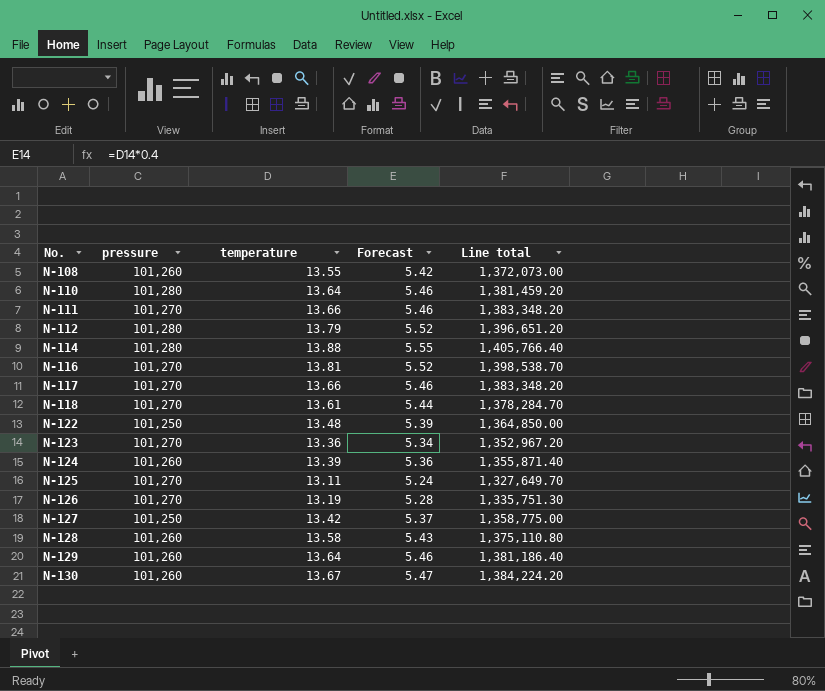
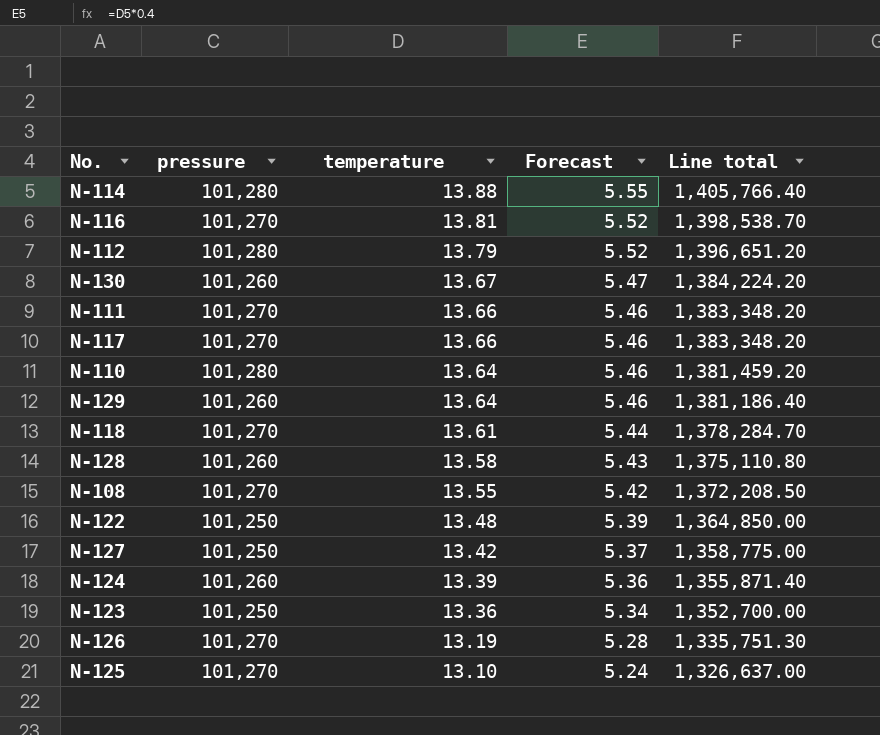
row order: No. ascending -> temperature descending
N-108 | pressure: 101,260 -> 101,270
N-108 | Line total: 1,372,073.00 -> 1,372,208.50
N-123 | pressure: 101,270 -> 101,250
N-123 | Line total: 1,352,967.20 -> 1,352,700.00
N-125 | temperature: 13.11 -> 13.10
N-125 | Line total: 1,327,649.70 -> 1,326,637.00

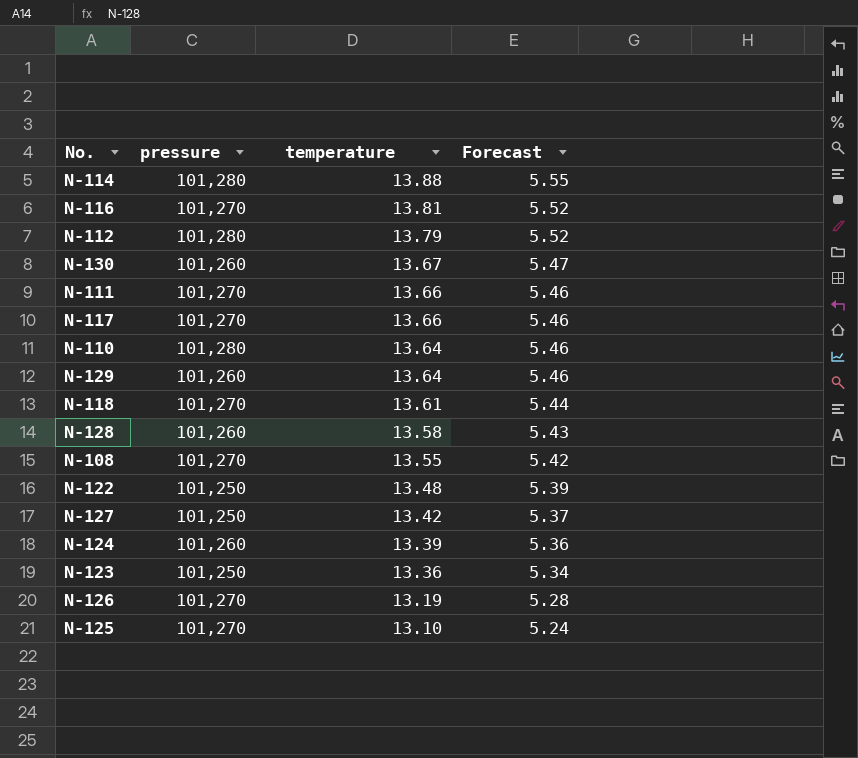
column Line total | formula: [pressure] * [temperature] -> none

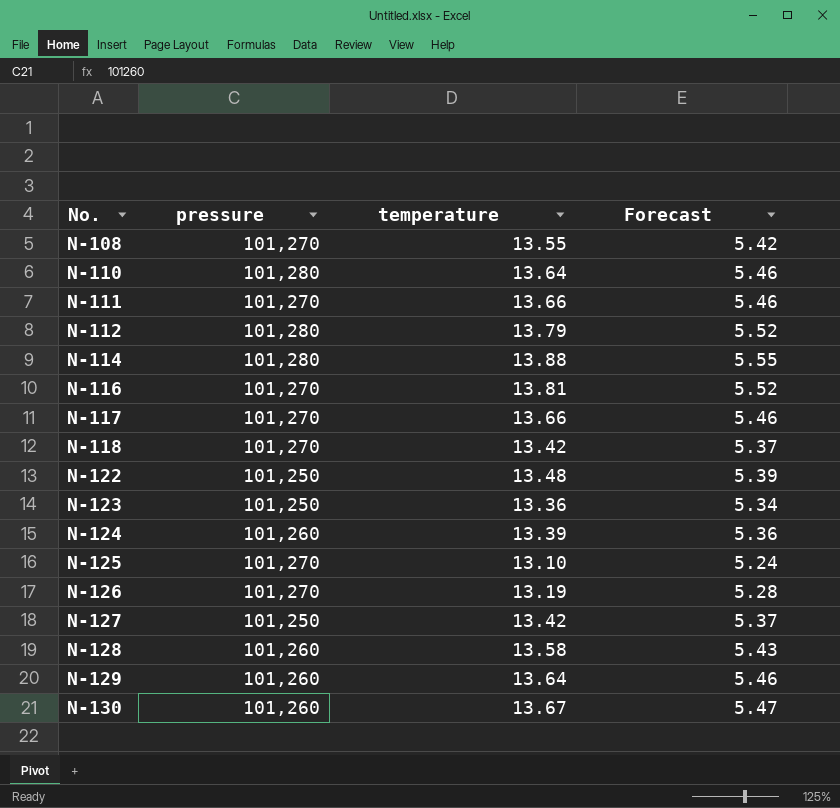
row order: temperature descending -> No. ascending
N-118 | temperature: 13.61 -> 13.42
N-118 | Forecast: 5.44 -> 5.37

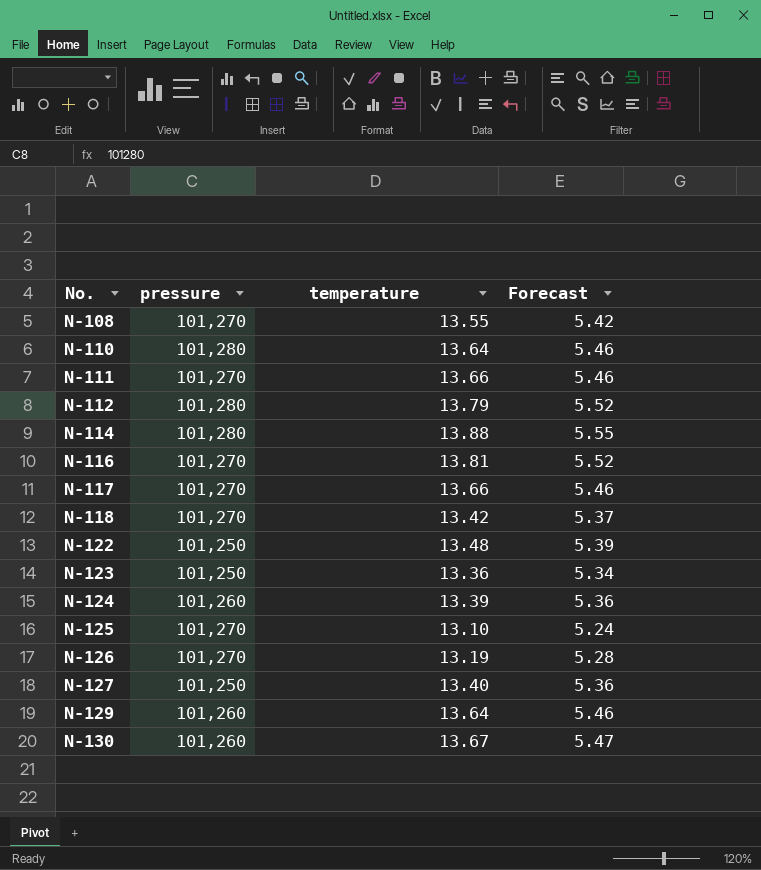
row N-128: 101,260 | 13.58 | 5.43 -> none
N-127 | temperature: 13.42 -> 13.40
N-127 | Forecast: 5.37 -> 5.36

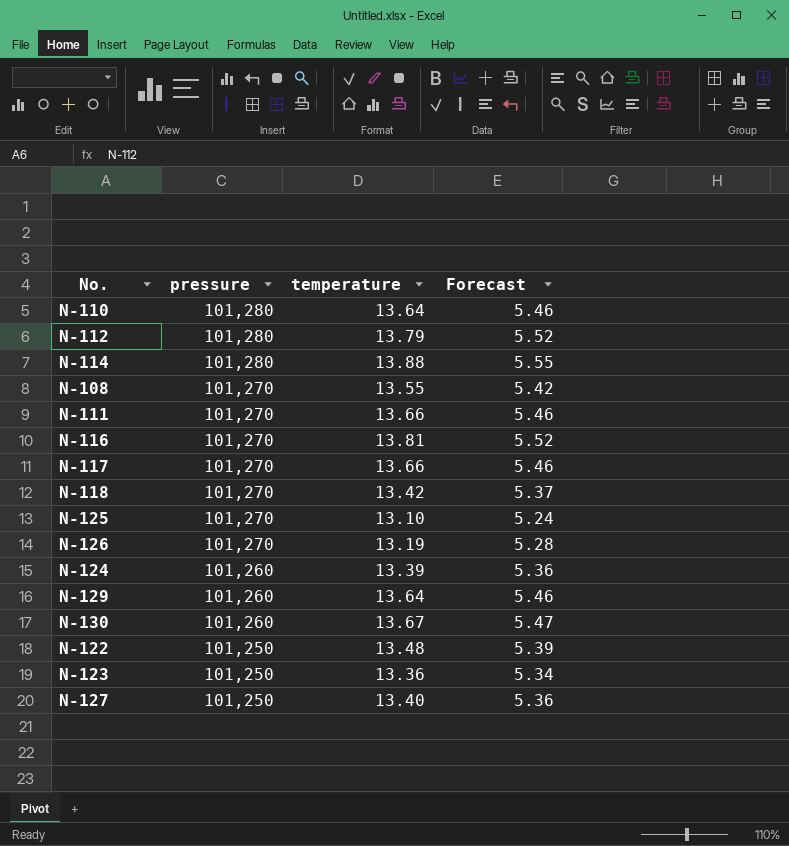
row order: No. ascending -> pressure descending

